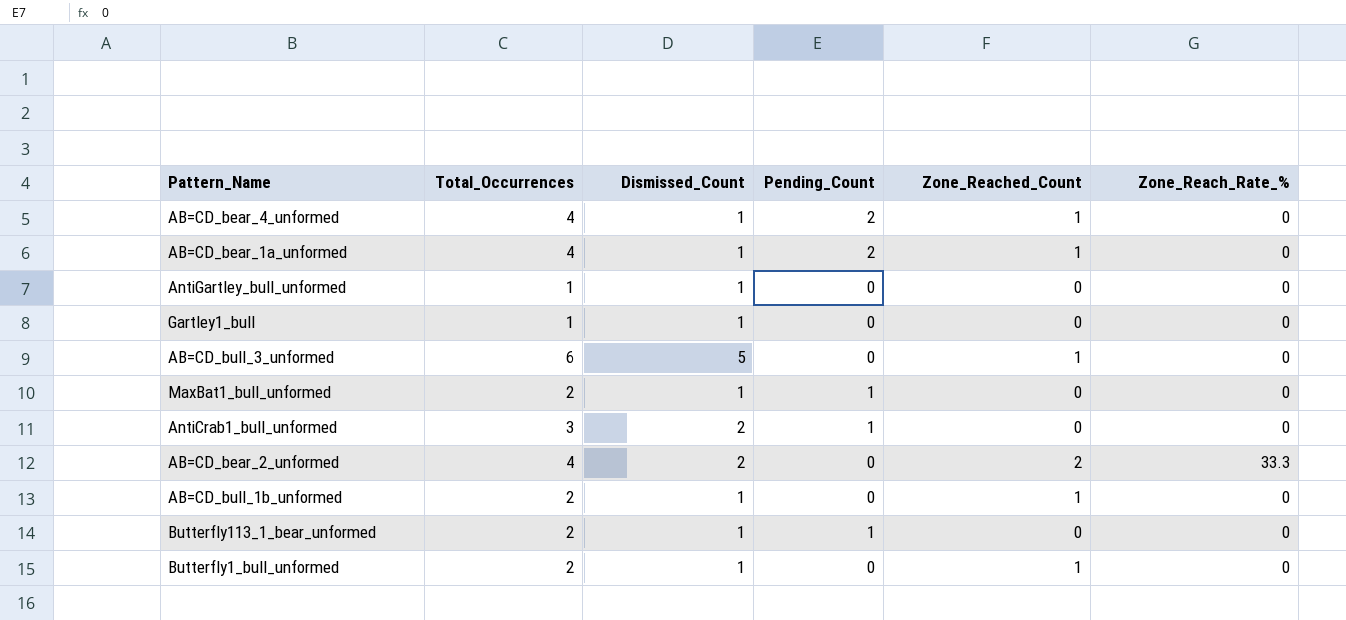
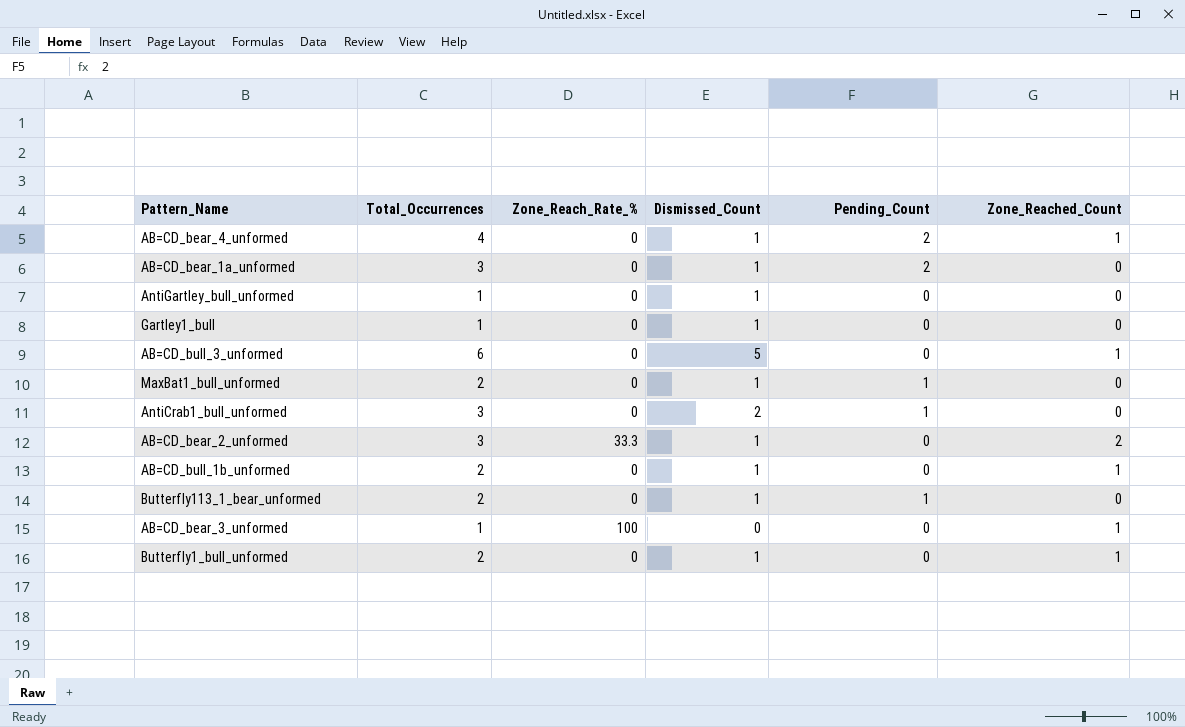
column Zone_Reach_Rate_% | position: 6 -> 3
AB=CD_bear_1a_unformed | Total_Occurrences: 4 -> 3
AB=CD_bear_1a_unformed | Zone_Reached_Count: 1 -> 0
AB=CD_bear_2_unformed | Total_Occurrences: 4 -> 3
AB=CD_bear_2_unformed | Dismissed_Count: 2 -> 1
row AB=CD_bear_3_unformed: none -> 1 | 100 | 0 | 0 | 1

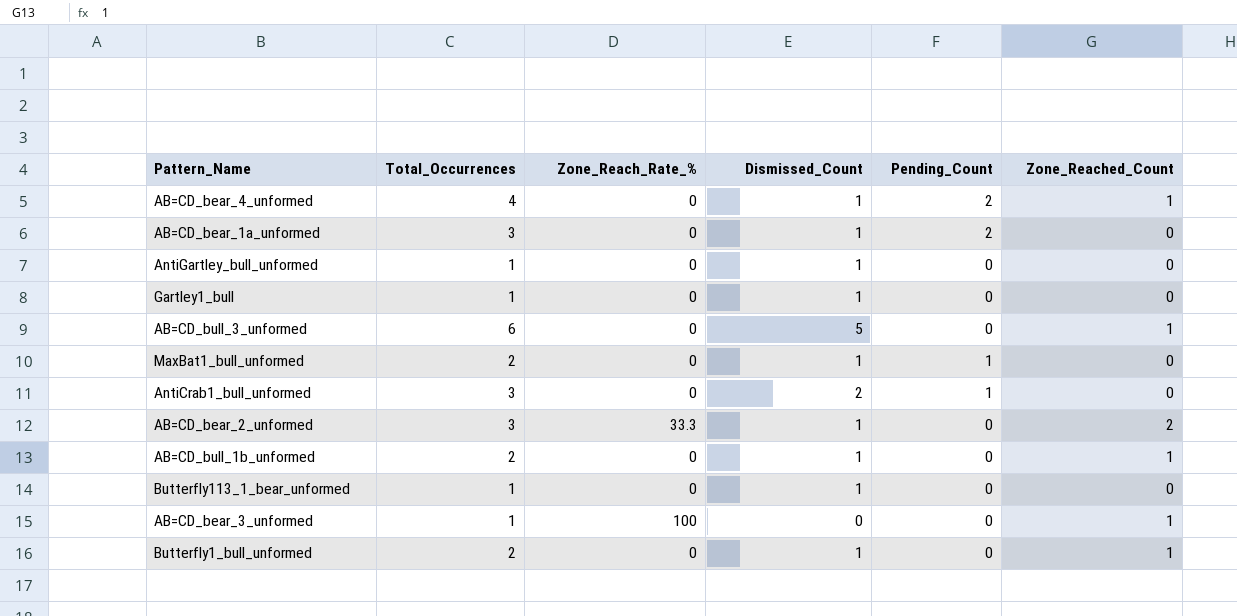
Butterfly113_1_bear_unformed | Total_Occurrences: 2 -> 1
Butterfly113_1_bear_unformed | Pending_Count: 1 -> 0

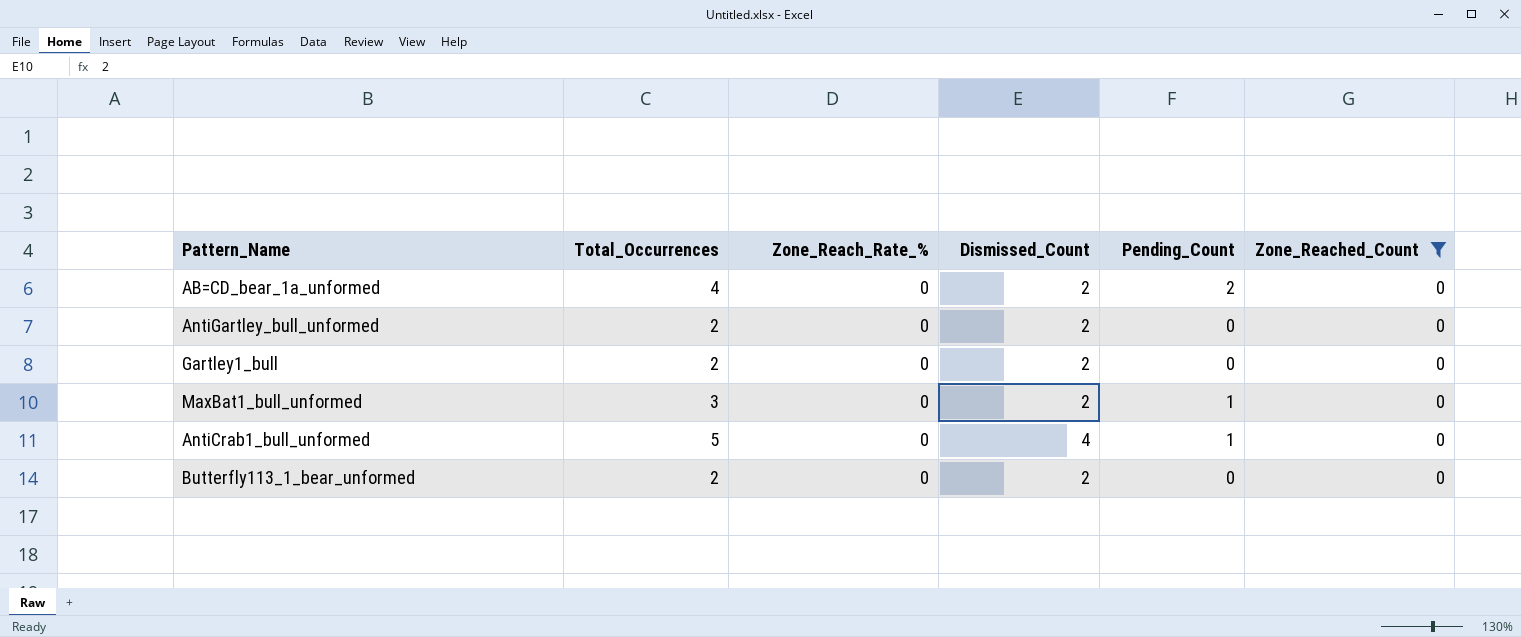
filter: none -> Zone_Reached_Count = 0
AB=CD_bear_1a_unformed | Total_Occurrences: 3 -> 4
AB=CD_bear_1a_unformed | Dismissed_Count: 1 -> 2
AntiGartley_bull_unformed | Total_Occurrences: 1 -> 2
AntiGartley_bull_unformed | Dismissed_Count: 1 -> 2
Gartley1_bull | Total_Occurrences: 1 -> 2
Gartley1_bull | Dismissed_Count: 1 -> 2
MaxBat1_bull_unformed | Total_Occurrences: 2 -> 3
MaxBat1_bull_unformed | Dismissed_Count: 1 -> 2
AntiCrab1_bull_unformed | Total_Occurrences: 3 -> 5
AntiCrab1_bull_unformed | Dismissed_Count: 2 -> 4
Butterfly113_1_bear_unformed | Total_Occurrences: 1 -> 2
Butterfly113_1_bear_unformed | Dismissed_Count: 1 -> 2

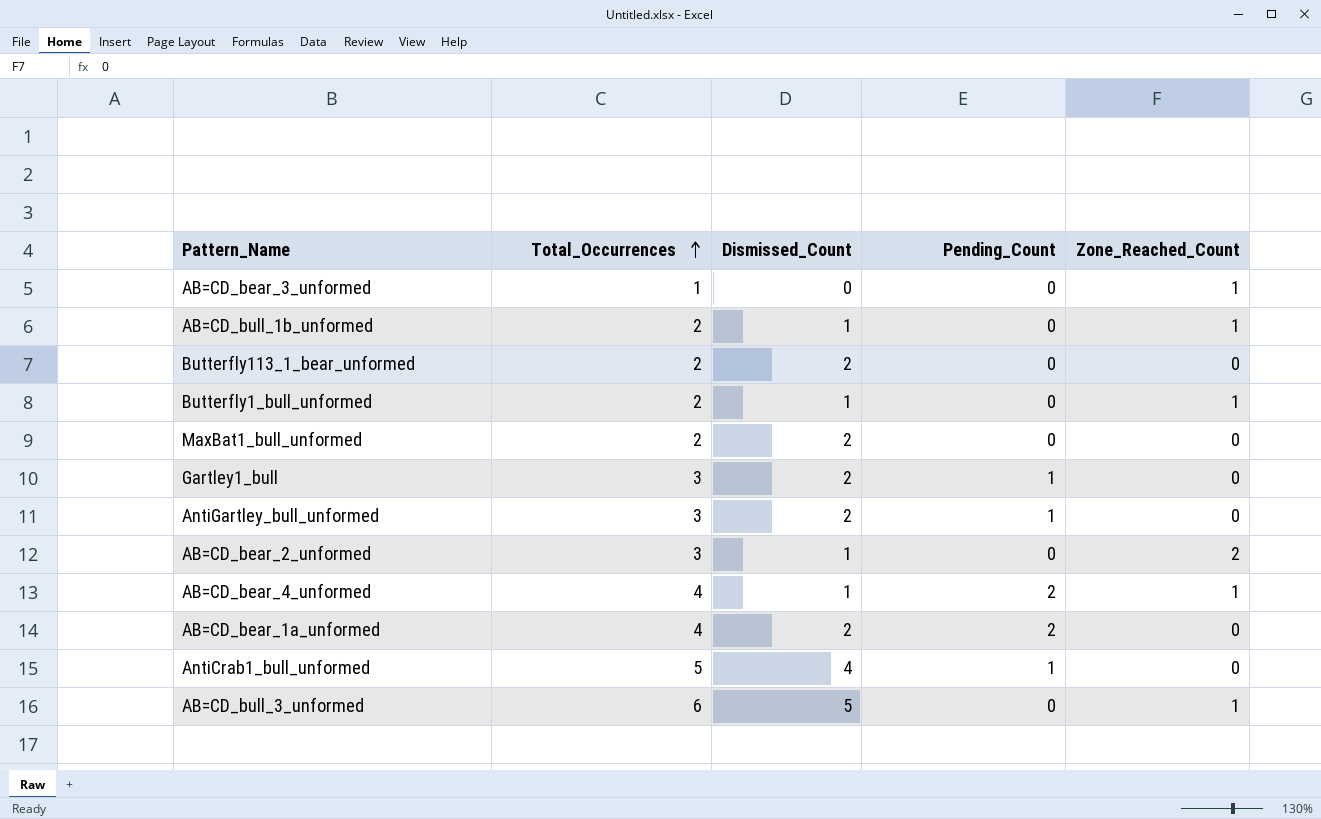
filter: Zone_Reached_Count = 0 -> none
row order: none -> Total_Occurrences ascending
column Zone_Reach_Rate_% | position: 3 -> none
MaxBat1_bull_unformed | Total_Occurrences: 3 -> 2
MaxBat1_bull_unformed | Pending_Count: 1 -> 0
Gartley1_bull | Total_Occurrences: 2 -> 3
Gartley1_bull | Pending_Count: 0 -> 1
AntiGartley_bull_unformed | Total_Occurrences: 2 -> 3
AntiGartley_bull_unformed | Pending_Count: 0 -> 1

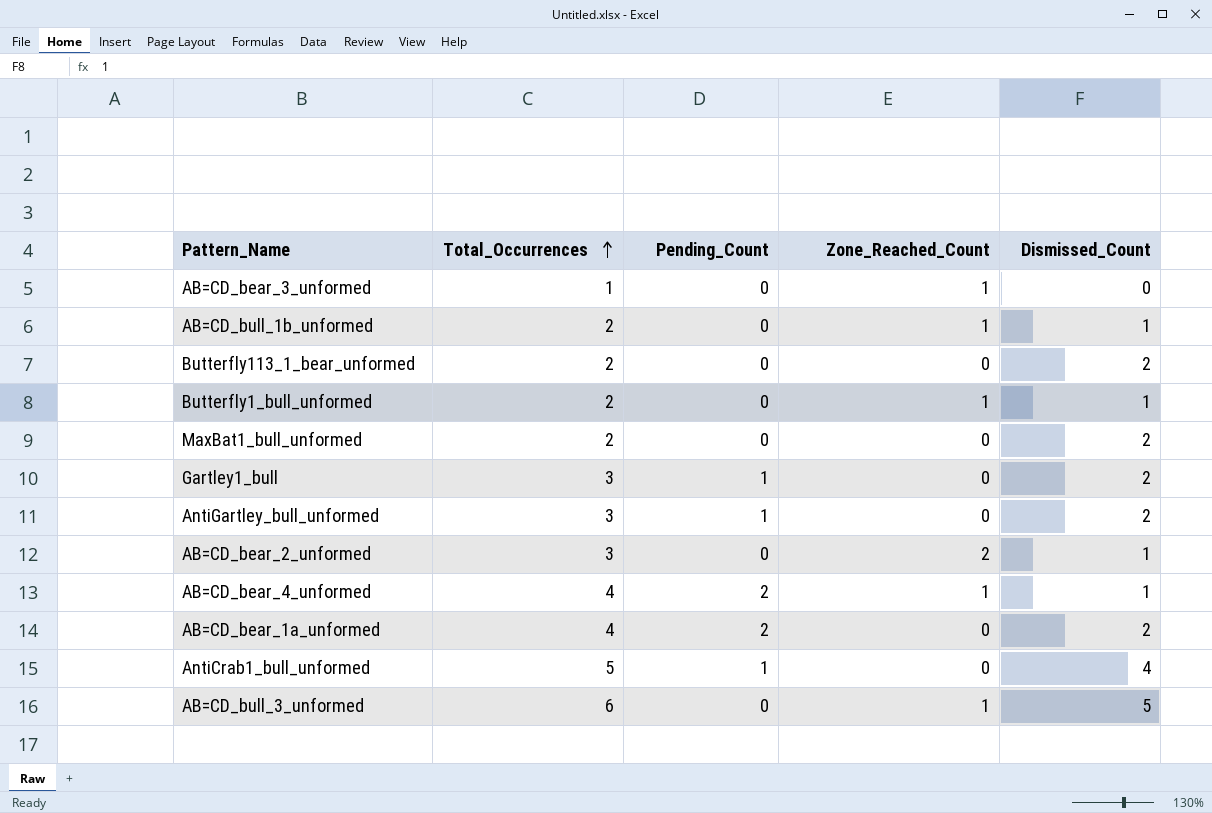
column Dismissed_Count | position: 3 -> 5

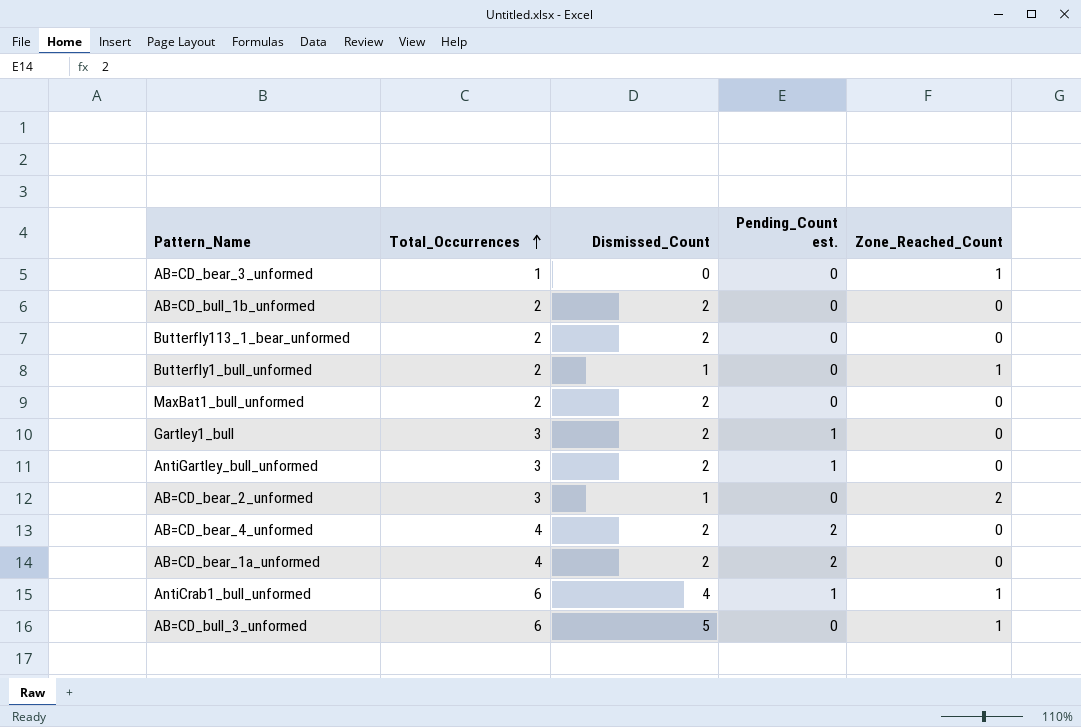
column Dismissed_Count | position: 5 -> 3
column name: Pending_Count -> Pending_Count est.
AB=CD_bull_1b_unformed | Dismissed_Count: 1 -> 2
AB=CD_bull_1b_unformed | Zone_Reached_Count: 1 -> 0
AB=CD_bear_4_unformed | Dismissed_Count: 1 -> 2
AB=CD_bear_4_unformed | Zone_Reached_Count: 1 -> 0
AntiCrab1_bull_unformed | Total_Occurrences: 5 -> 6
AntiCrab1_bull_unformed | Zone_Reached_Count: 0 -> 1

